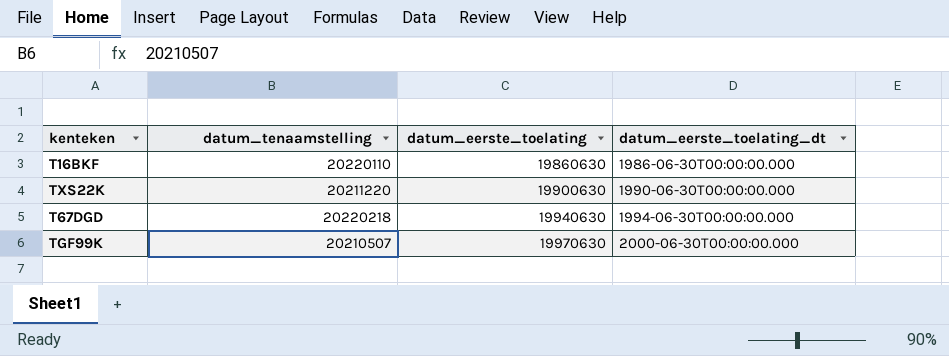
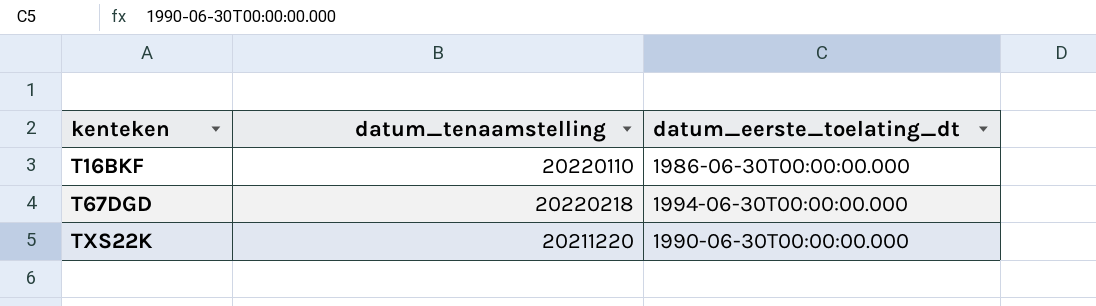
row order: datum_eerste_toelating ascending -> kenteken ascending
column datum_eerste_toelating | position: 3 -> none
row TGF99K: 20210507 | 19970630 | 2000-06-30T00:00:00.000 -> none

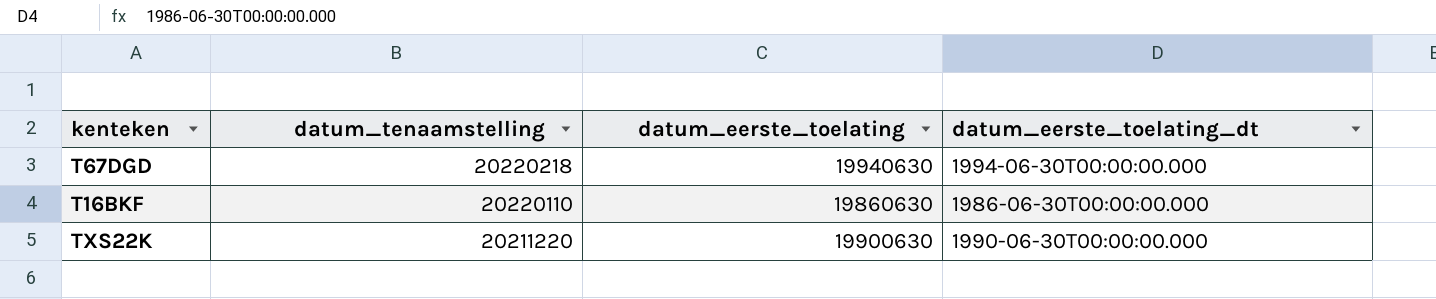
row order: kenteken ascending -> datum_tenaamstelling descending
column datum_eerste_toelating | position: none -> 3

